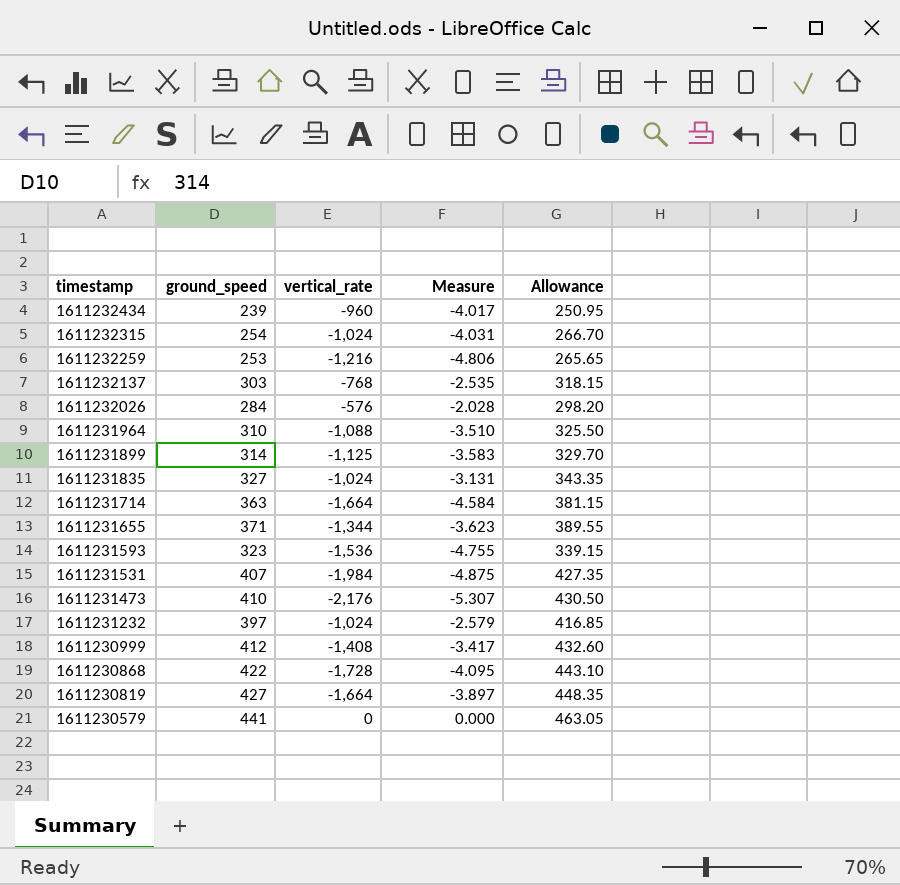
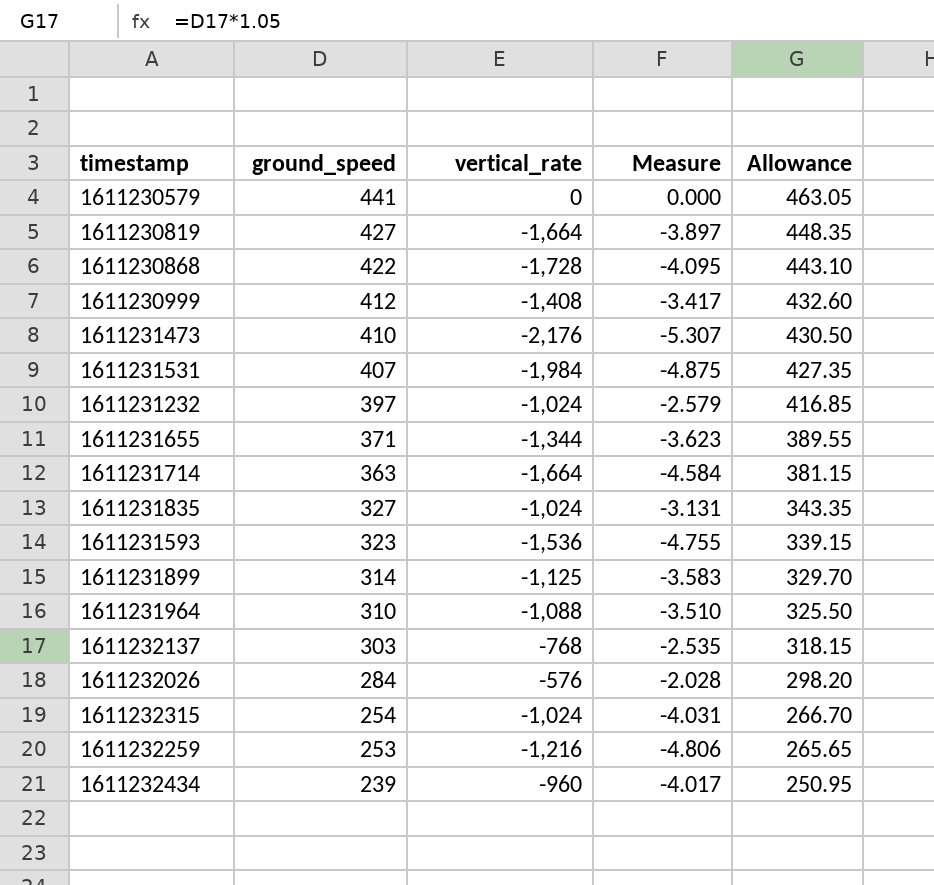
row order: timestamp descending -> ground_speed descending

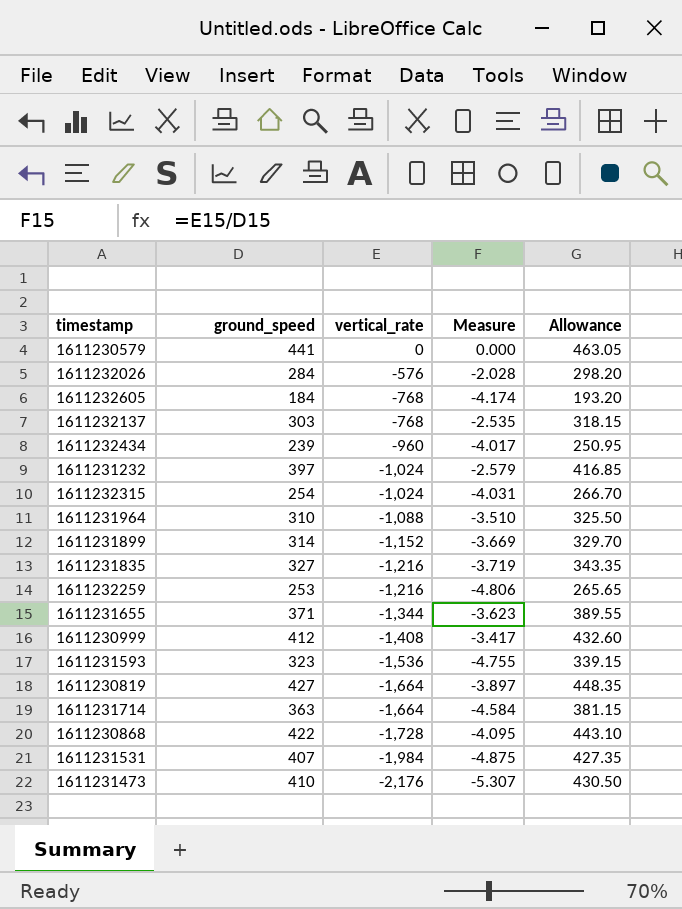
row order: ground_speed descending -> vertical_rate descending
row 1611232605: none -> 184 | -768 | -4.174 | 193.20
1611231899 | vertical_rate: -1,125 -> -1,152
1611231899 | Measure: -3.583 -> -3.669
1611231835 | vertical_rate: -1,024 -> -1,216
1611231835 | Measure: -3.131 -> -3.719

